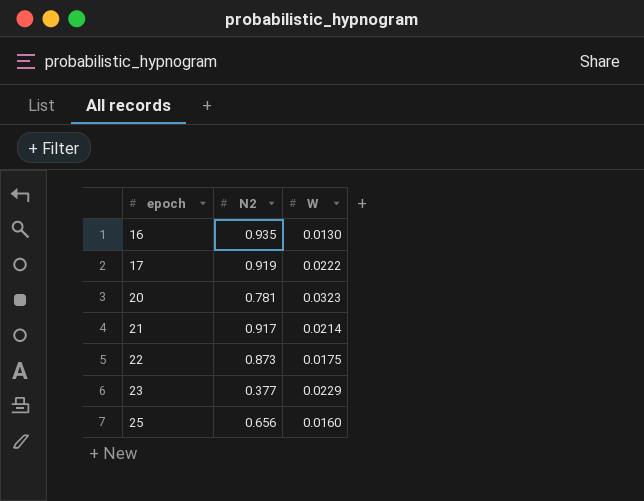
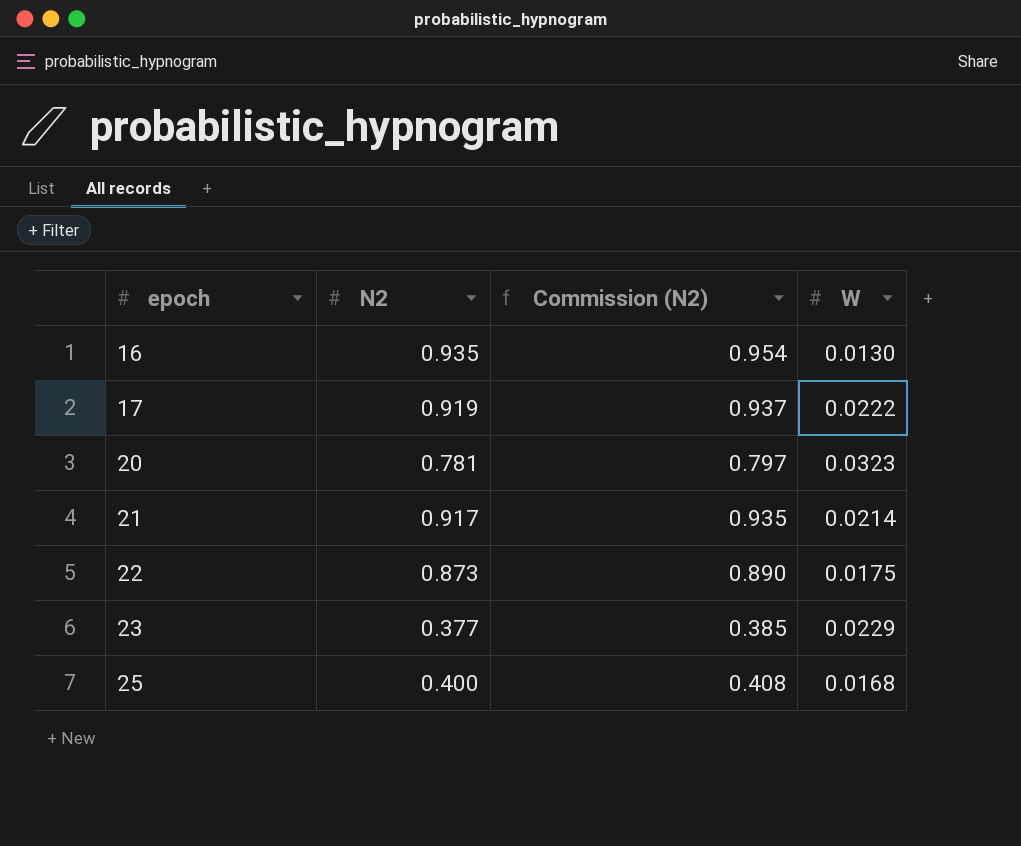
column Commission (N2) | formula: none -> [N2] * 1.02
25 | N2: 0.656 -> 0.400
25 | W: 0.0160 -> 0.0168

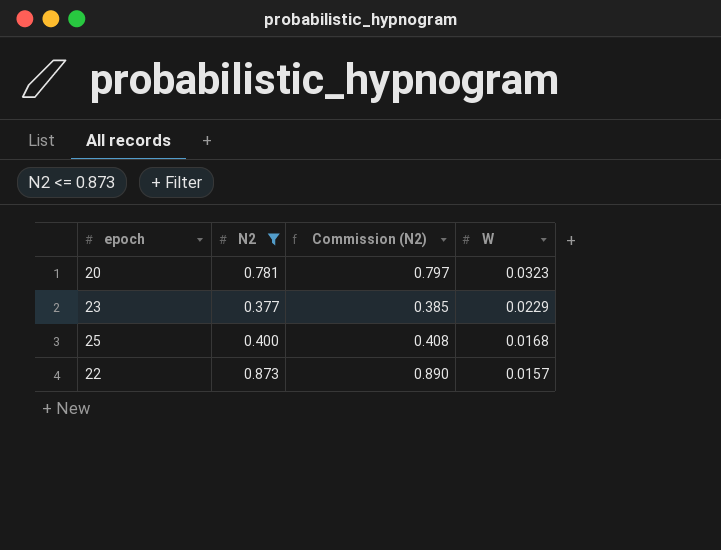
filter: none -> N2 <= 0.873
row order: epoch ascending -> W descending
22 | W: 0.0175 -> 0.0157

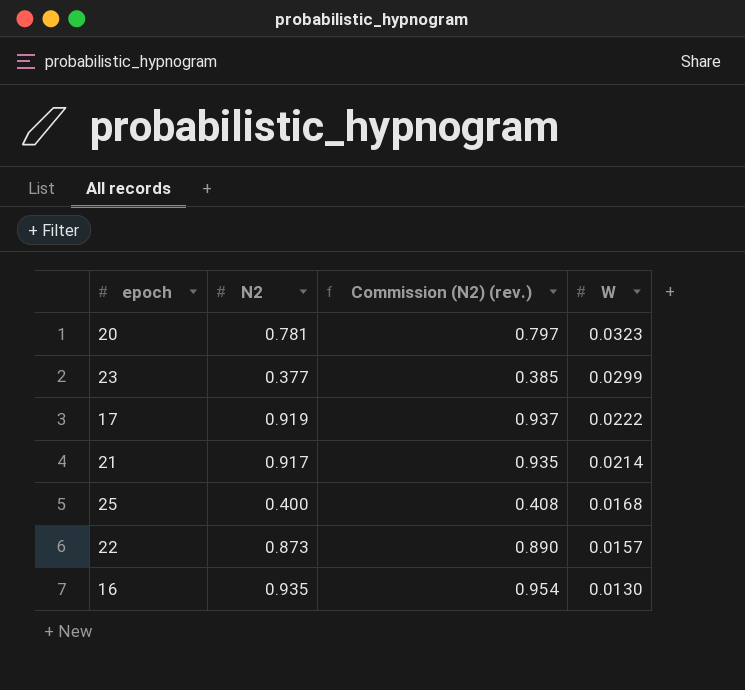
filter: N2 <= 0.873 -> none
column name: Commission (N2) -> Commission (N2) (rev.)
23 | W: 0.0229 -> 0.0299

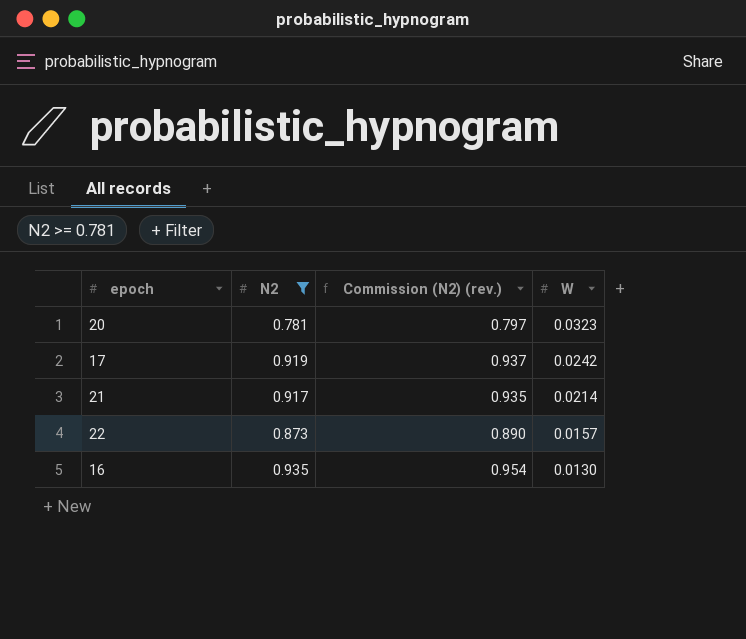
filter: none -> N2 >= 0.781
17 | W: 0.0222 -> 0.0242

